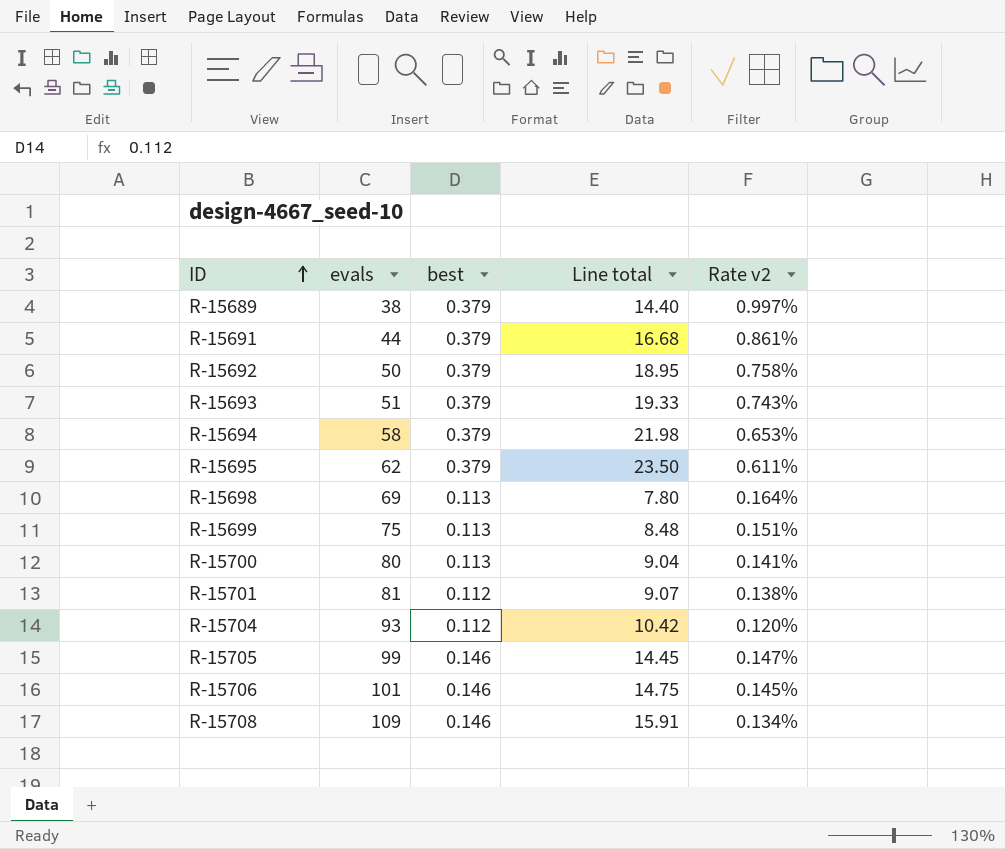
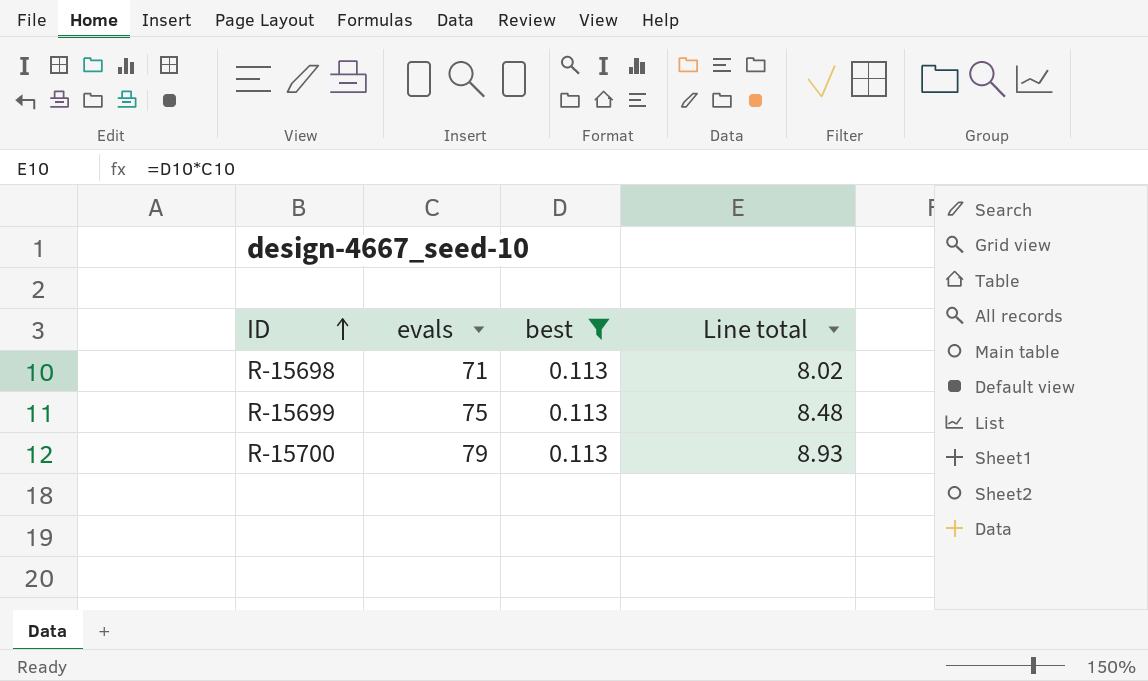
filter: none -> best = 0.113
column Rate v2 | formula: [best] / [evals] -> none
R-15698 | evals: 69 -> 71
R-15698 | Line total: 7.80 -> 8.02
R-15700 | evals: 80 -> 79
R-15700 | Line total: 9.04 -> 8.93

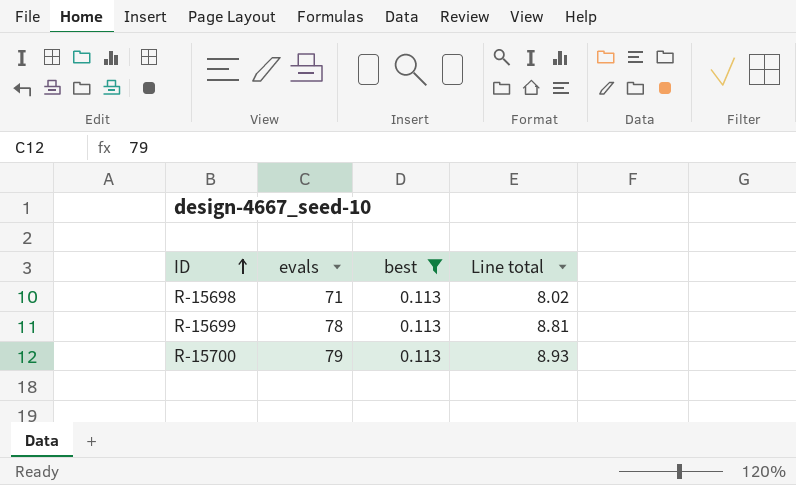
R-15699 | evals: 75 -> 78
R-15699 | Line total: 8.48 -> 8.81

